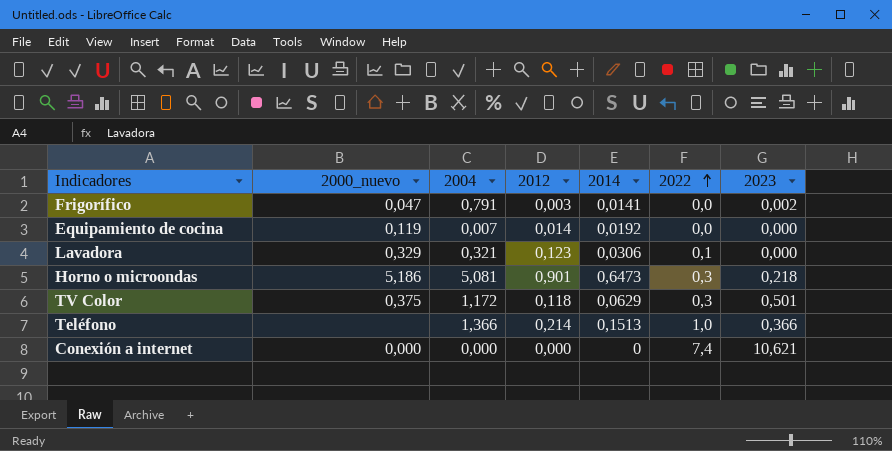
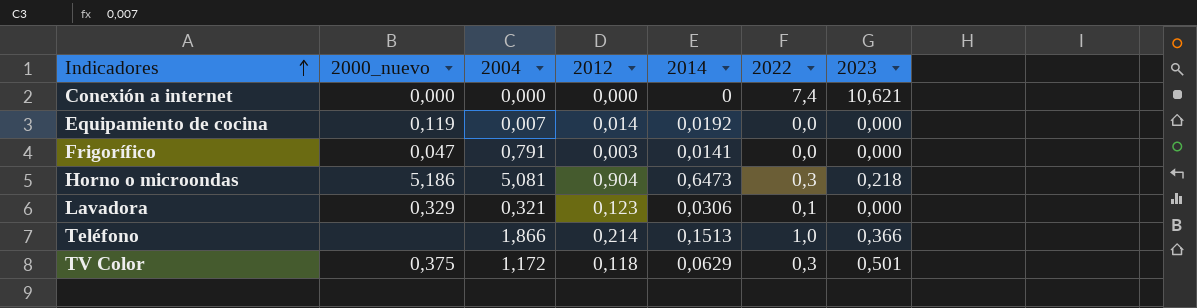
row order: 2022 ascending -> Indicadores ascending
Frigorífico | 2023: 0,002 -> 0,000
Horno o microondas | 2012: 0,901 -> 0,904
Teléfono | 2004: 1,366 -> 1,866

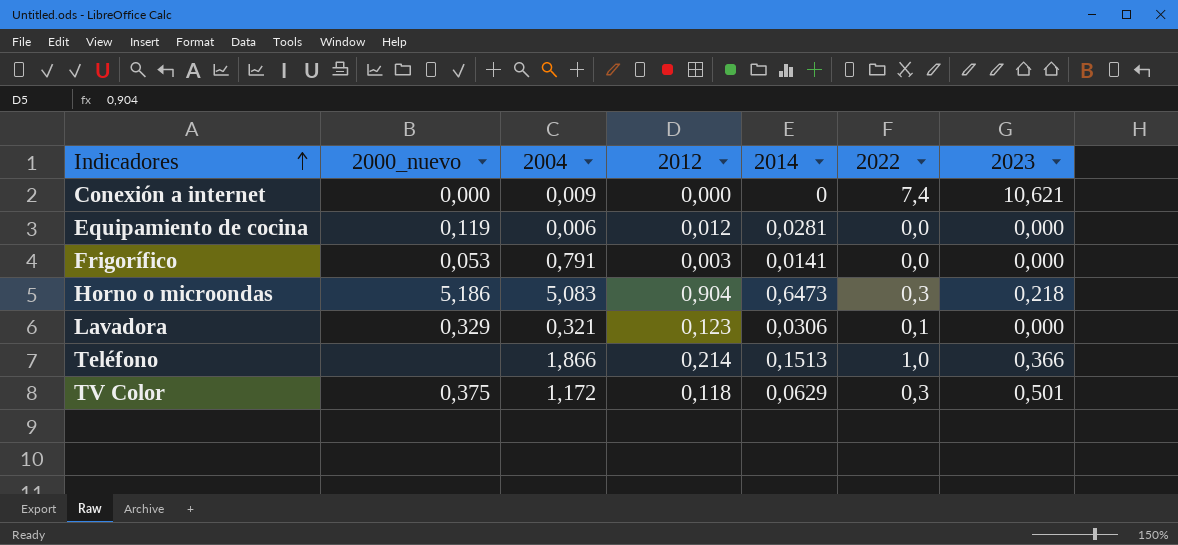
Conexión a internet | 2004: 0,000 -> 0,009
Equipamiento de cocina | 2004: 0,007 -> 0,006
Equipamiento de cocina | 2012: 0,014 -> 0,012
Equipamiento de cocina | 2014: 0,0192 -> 0,0281
Frigorífico | 2000_nuevo: 0,047 -> 0,053
Horno o microondas | 2004: 5,081 -> 5,083

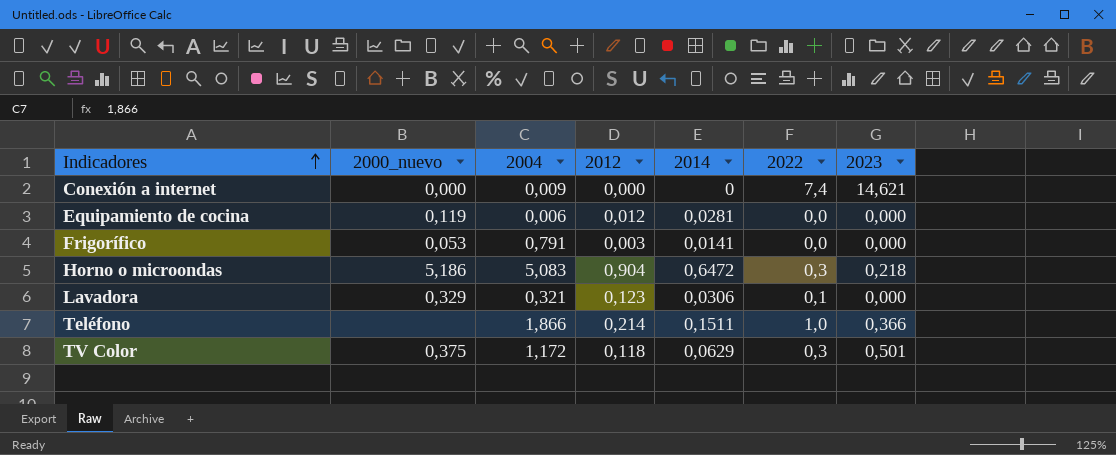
Conexión a internet | 2023: 10,621 -> 14,621
Horno o microondas | 2014: 0,6473 -> 0,6472
Teléfono | 2014: 0,1513 -> 0,1511

